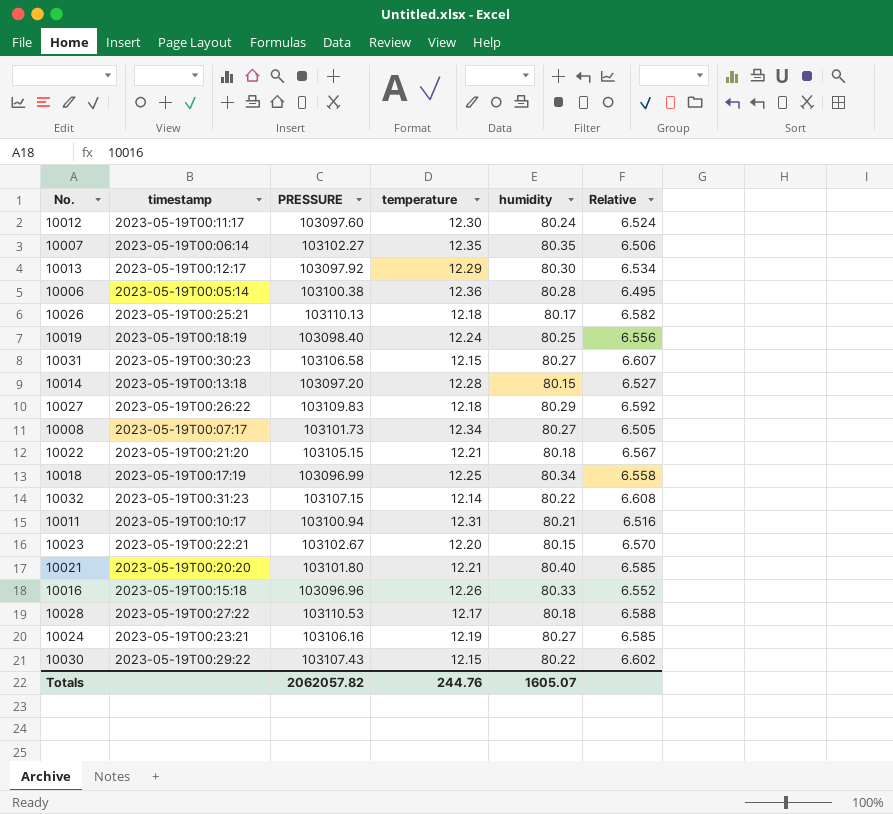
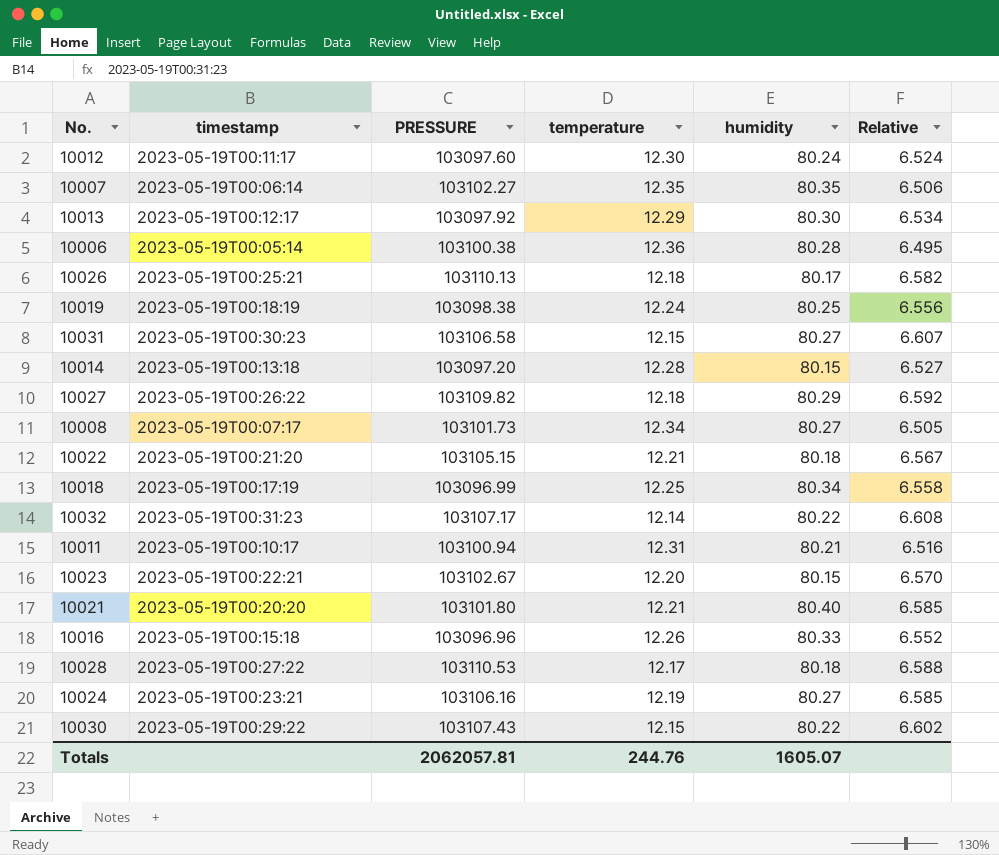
10019 | PRESSURE: 103098.40 -> 103098.38
10027 | PRESSURE: 103109.83 -> 103109.82
10032 | PRESSURE: 103107.15 -> 103107.17
Totals | PRESSURE: 2062057.82 -> 2062057.81

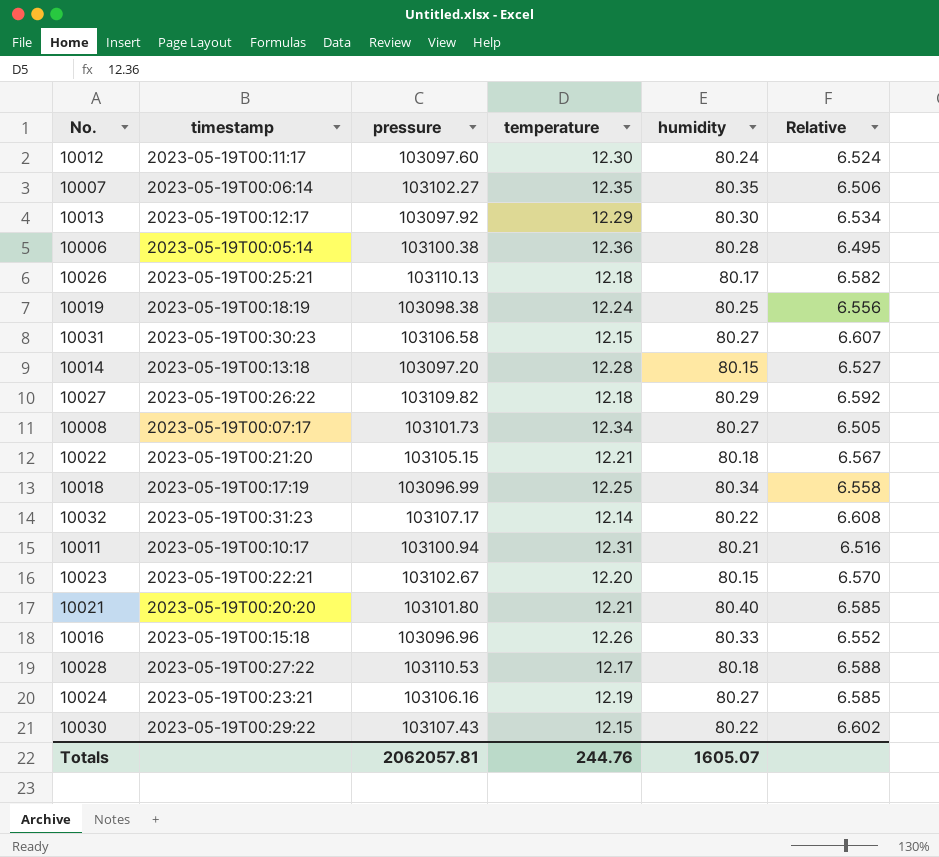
column name: PRESSURE -> pressure

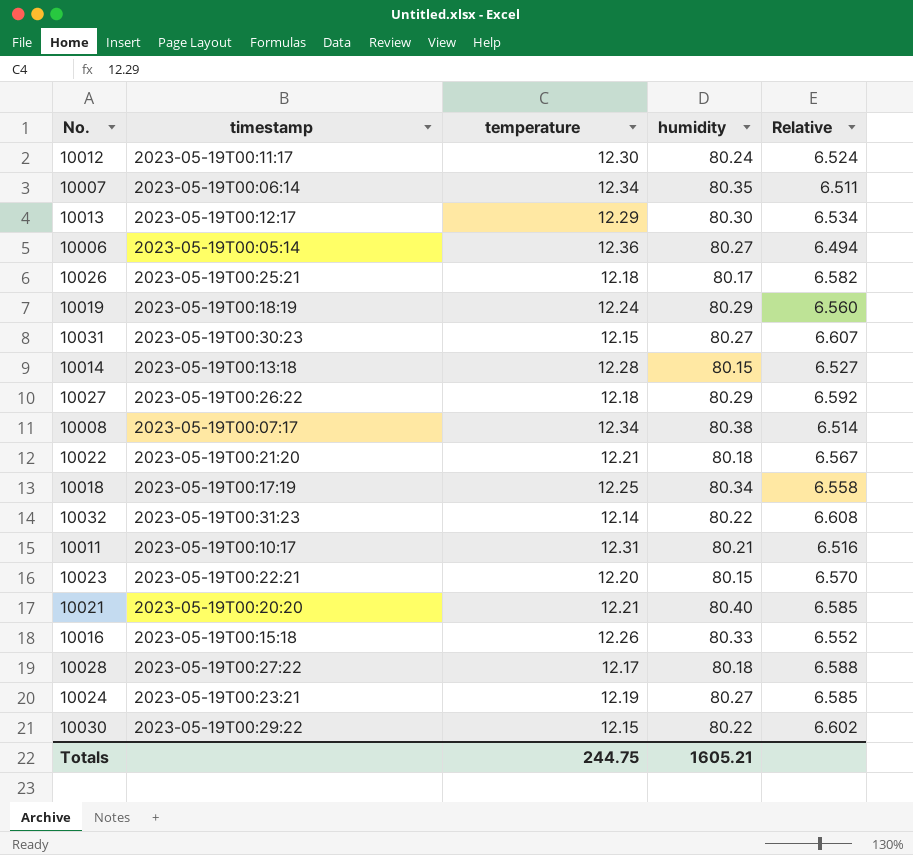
column pressure | position: 3 -> none
10007 | temperature: 12.35 -> 12.34
10007 | Relative: 6.506 -> 6.511
10006 | humidity: 80.28 -> 80.27
10006 | Relative: 6.495 -> 6.494
10019 | humidity: 80.25 -> 80.29
10019 | Relative: 6.556 -> 6.560
10008 | humidity: 80.27 -> 80.38
10008 | Relative: 6.505 -> 6.514
Totals | temperature: 244.76 -> 244.75
Totals | humidity: 1605.07 -> 1605.21

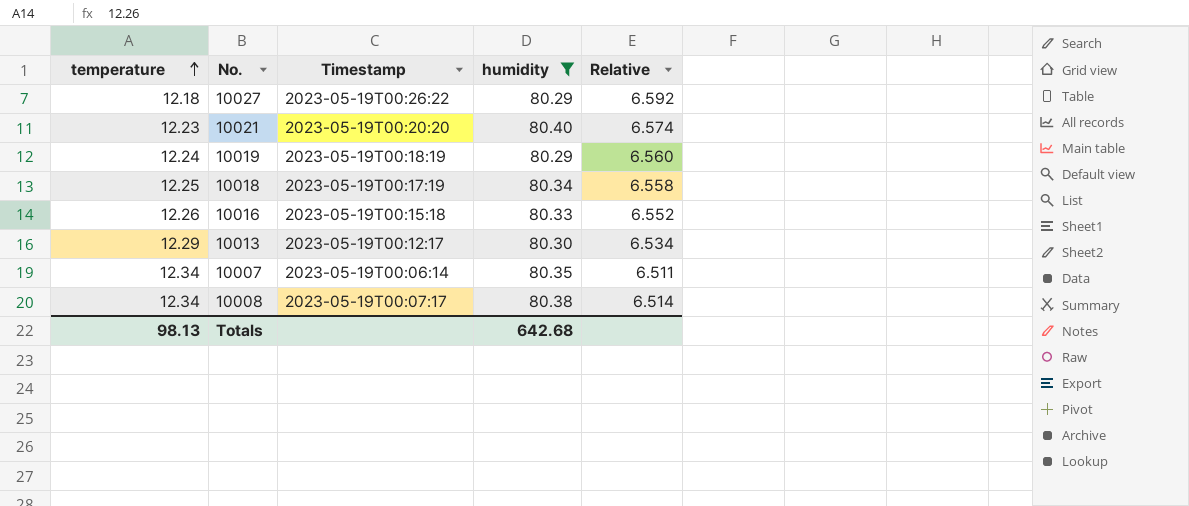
filter: none -> humidity >= 80.29
row order: none -> temperature ascending
column temperature | position: 3 -> 1
column name: timestamp -> Timestamp
10021 | temperature: 12.21 -> 12.23
10021 | Relative: 6.585 -> 6.574
Totals | temperature: 244.75 -> 98.13
Totals | humidity: 1605.21 -> 642.68

